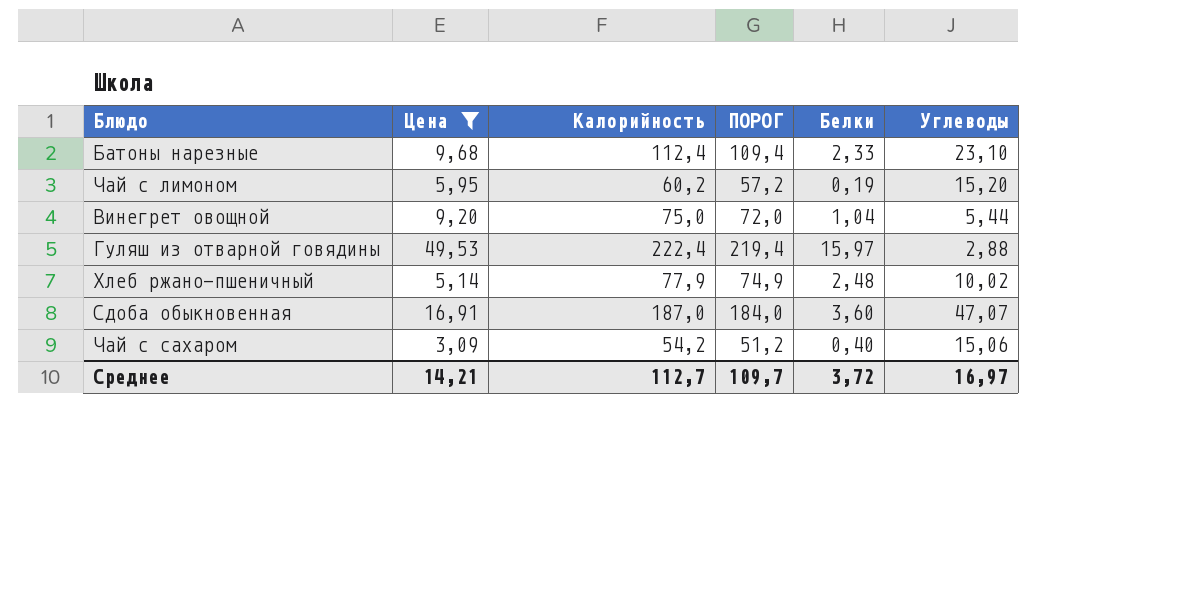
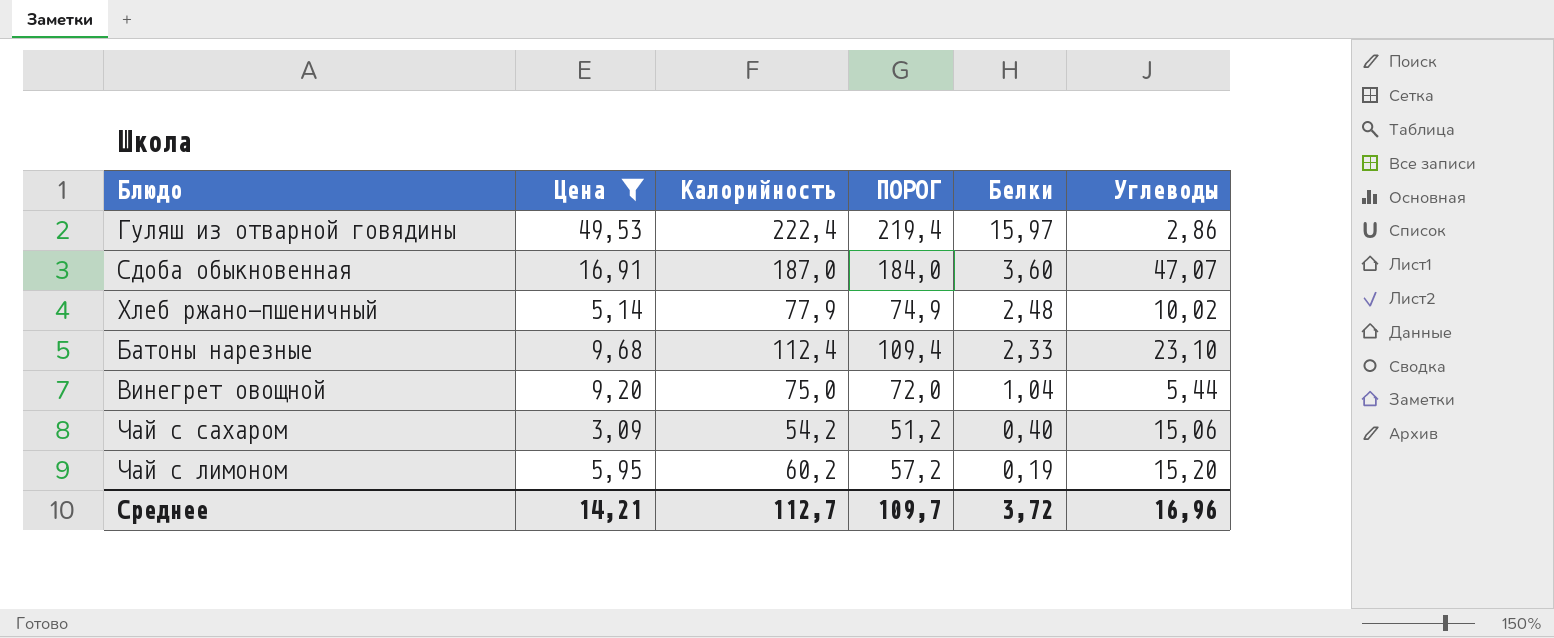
row order: none -> Белки descending
Гуляш из отварной говядины | Углеводы: 2,88 -> 2,86
Среднее | Углеводы: 16,97 -> 16,96

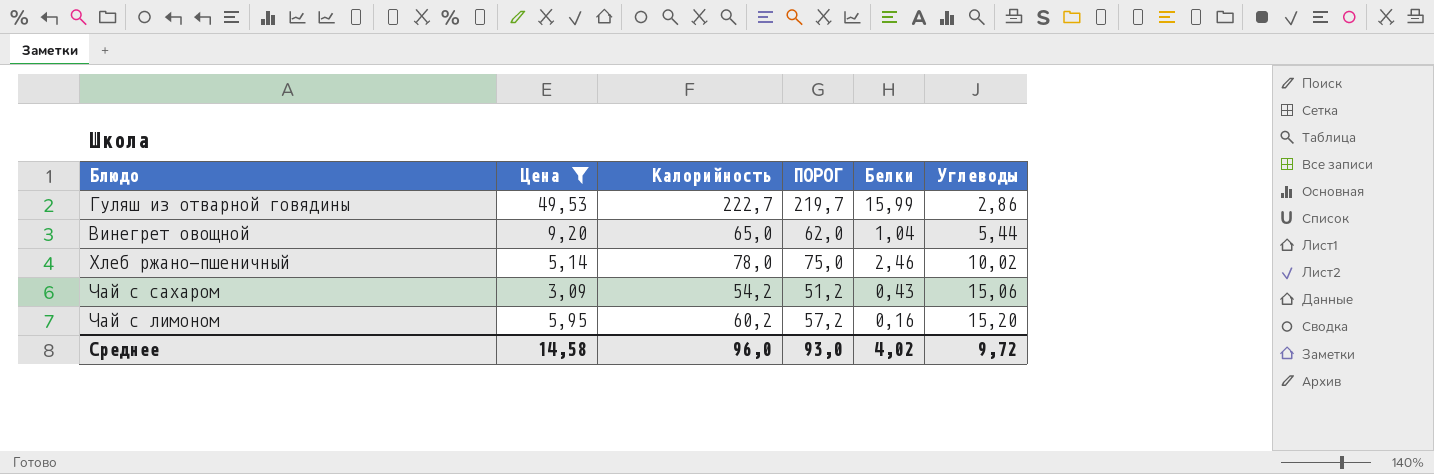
row order: Белки descending -> Углеводы ascending
row Сдоба обыкновенная: 16,91 | 187,0 | 184,0 | 3,60 | 47,07 -> none
row Батоны нарезные: 9,68 | 112,4 | 109,4 | 2,33 | 23,10 -> none
Гуляш из отварной говядины | Калорийность: 222,4 -> 222,7
Гуляш из отварной говядины | ПОРОГ: 219,4 -> 219,7
Гуляш из отварной говядины | Белки: 15,97 -> 15,99
Винегрет овощной | Калорийность: 75,0 -> 65,0
Винегрет овощной | ПОРОГ: 72,0 -> 62,0
Хлеб ржано-пшеничный | Калорийность: 77,9 -> 78,0
Хлеб ржано-пшеничный | ПОРОГ: 74,9 -> 75,0
Хлеб ржано-пшеничный | Белки: 2,48 -> 2,46
Чай с сахаром | Белки: 0,40 -> 0,43
Чай с лимоном | Белки: 0,19 -> 0,16
Среднее | Цена: 14,21 -> 14,58
Среднее | Калорийность: 112,7 -> 96,0
Среднее | ПОРОГ: 109,7 -> 93,0
Среднее | Белки: 3,72 -> 4,02
Среднее | Углеводы: 16,96 -> 9,72

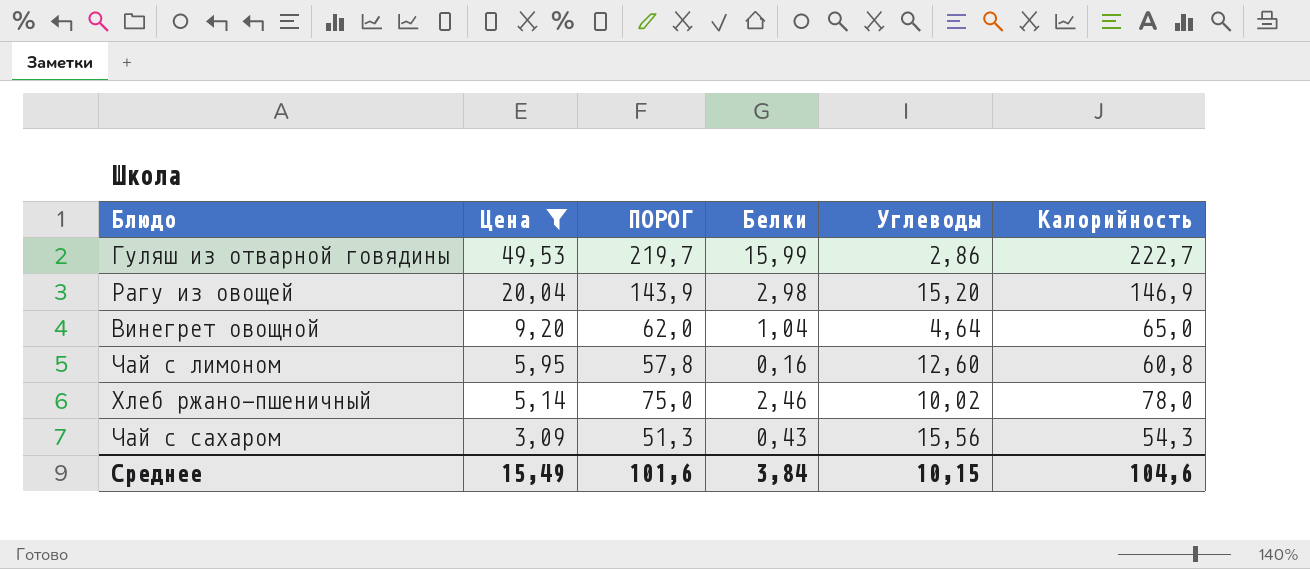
row order: Углеводы ascending -> Цена descending
column Калорийность | position: 3 -> 6
row Рагу из овощей: none -> 20,04 | 143,9 | 2,98 | 15,20 | 146,9
Винегрет овощной | Углеводы: 5,44 -> 4,64
Чай с лимоном | ПОРОГ: 57,2 -> 57,8
Чай с лимоном | Углеводы: 15,20 -> 12,60
Чай с лимоном | Калорийность: 60,2 -> 60,8
Чай с сахаром | ПОРОГ: 51,2 -> 51,3
Чай с сахаром | Углеводы: 15,06 -> 15,56
Чай с сахаром | Калорийность: 54,2 -> 54,3
Среднее | Цена: 14,58 -> 15,49
Среднее | ПОРОГ: 93,0 -> 101,6
Среднее | Белки: 4,02 -> 3,84
Среднее | Углеводы: 9,72 -> 10,15
Среднее | Калорийность: 96,0 -> 104,6

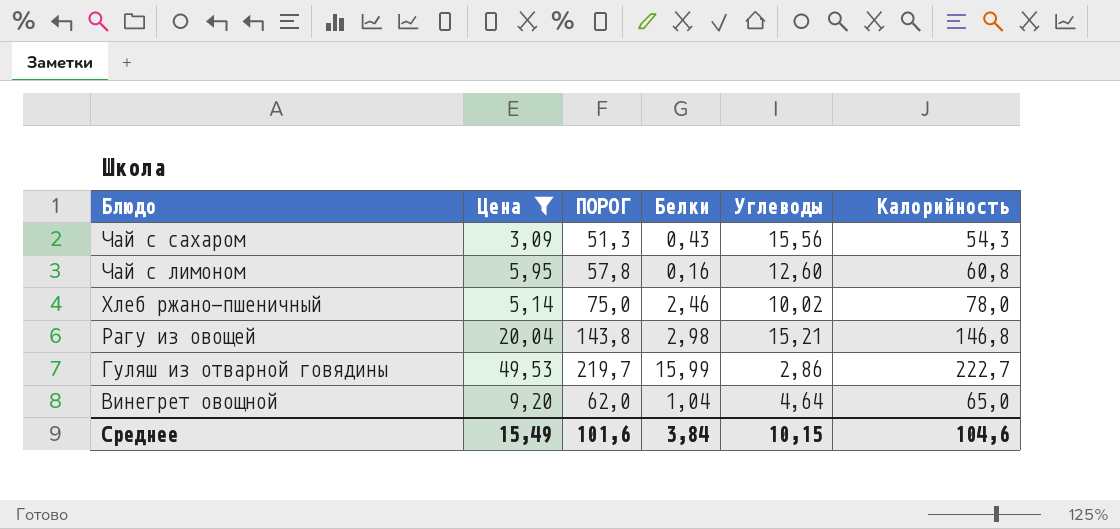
row order: Цена descending -> Блюдо descending
Рагу из овощей | ПОРОГ: 143,9 -> 143,8
Рагу из овощей | Углеводы: 15,20 -> 15,21
Рагу из овощей | Калорийность: 146,9 -> 146,8

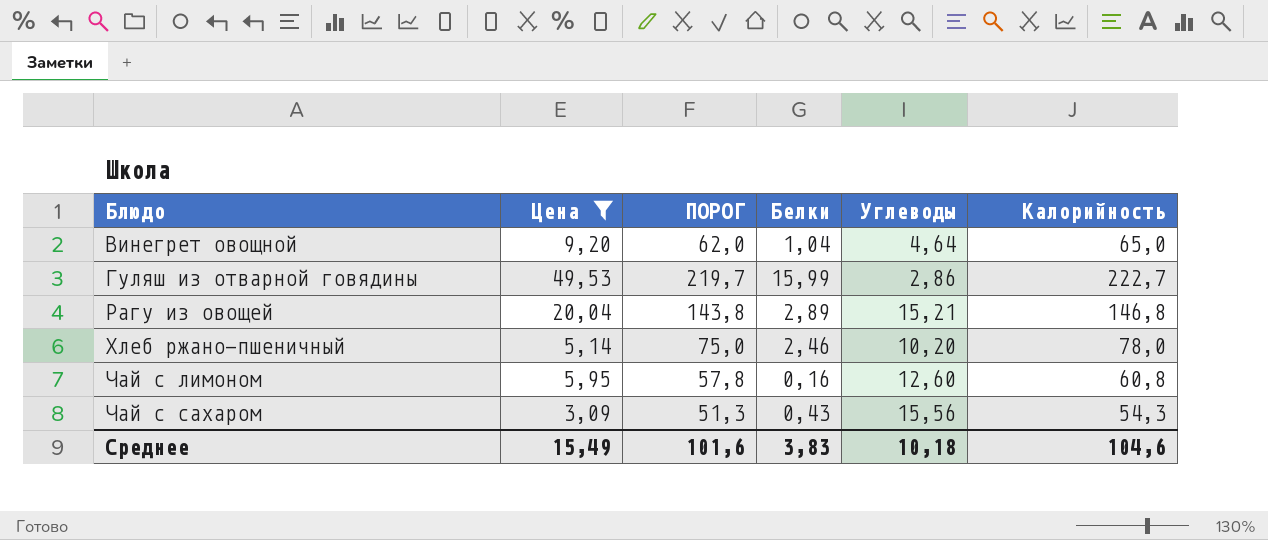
row order: Блюдо descending -> Блюдо ascending
Рагу из овощей | Белки: 2,98 -> 2,89
Хлеб ржано-пшеничный | Углеводы: 10,02 -> 10,20
Среднее | Белки: 3,84 -> 3,83
Среднее | Углеводы: 10,15 -> 10,18

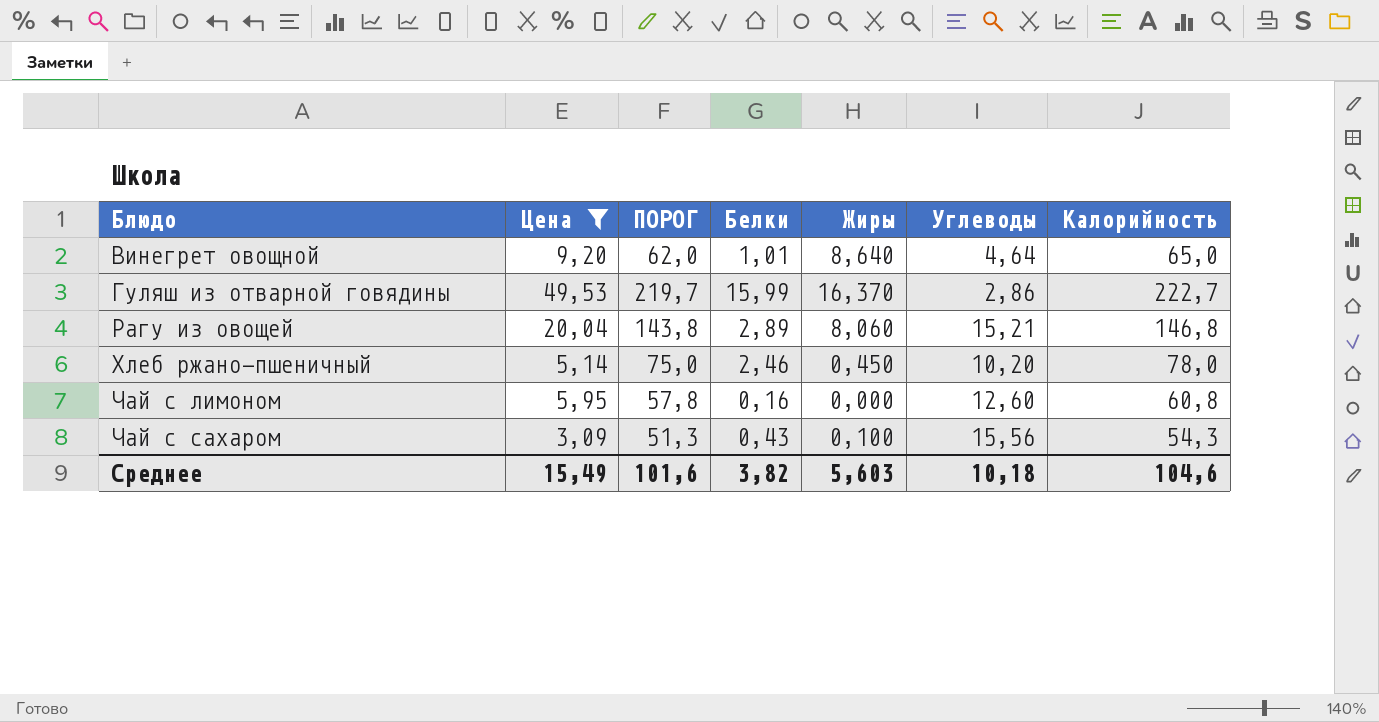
column Жиры | position: none -> 5
Винегрет овощной | Белки: 1,04 -> 1,01
Среднее | Белки: 3,83 -> 3,82

